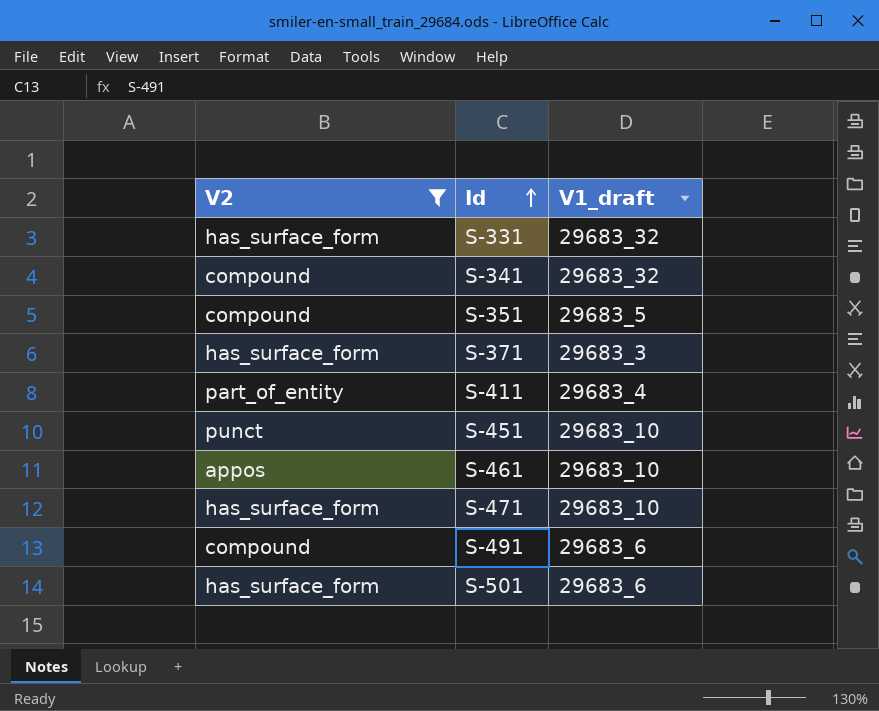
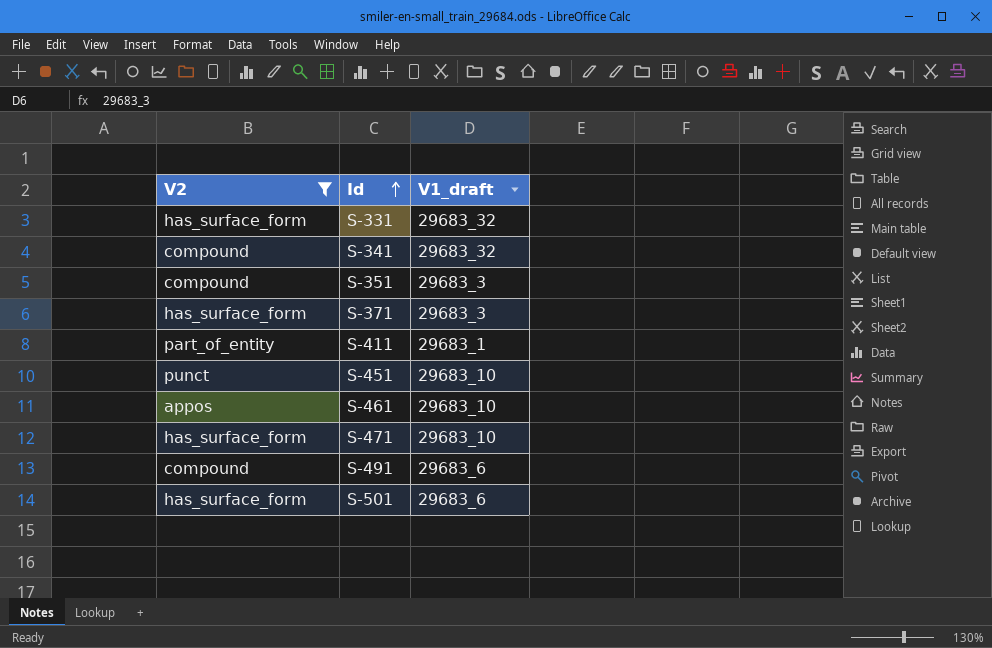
S-351 | V1_draft: 29683_5 -> 29683_3
S-411 | V1_draft: 29683_4 -> 29683_1

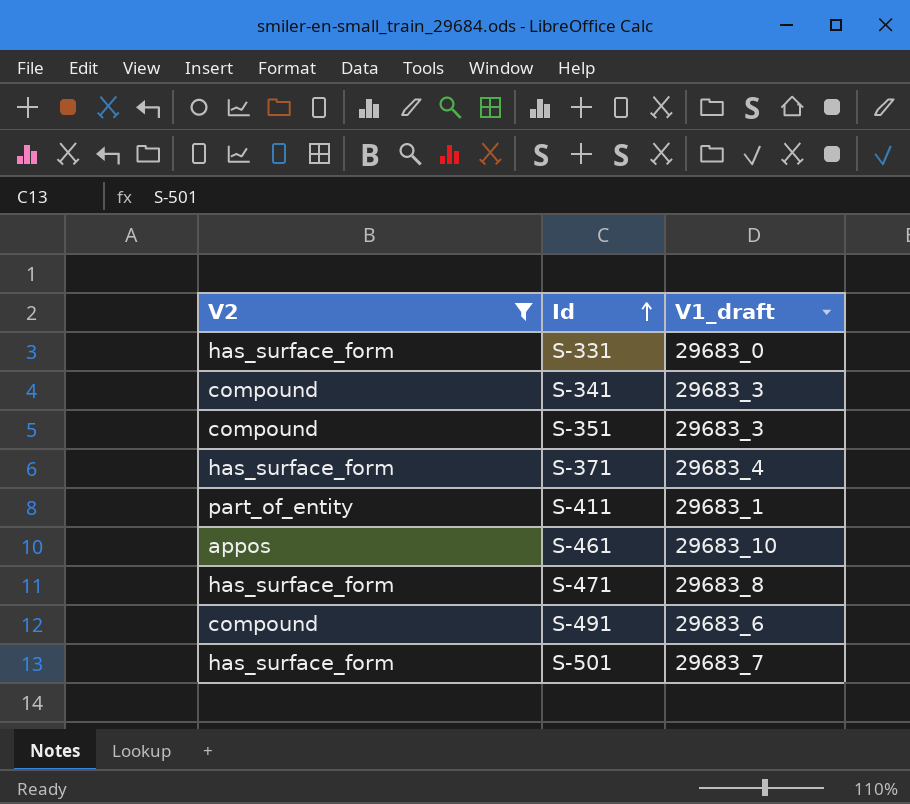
row S-451: punct | 29683_10 -> none
S-331 | V1_draft: 29683_32 -> 29683_0
S-341 | V1_draft: 29683_32 -> 29683_3
S-371 | V1_draft: 29683_3 -> 29683_4
S-471 | V1_draft: 29683_10 -> 29683_8
S-501 | V1_draft: 29683_6 -> 29683_7

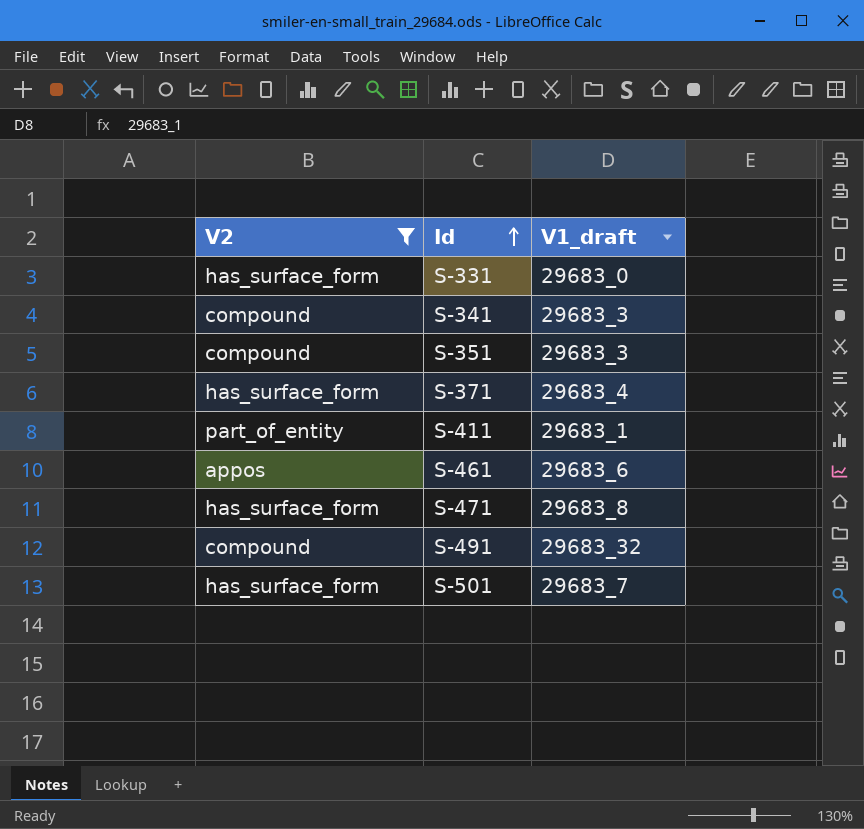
S-461 | V1_draft: 29683_10 -> 29683_6
S-491 | V1_draft: 29683_6 -> 29683_32

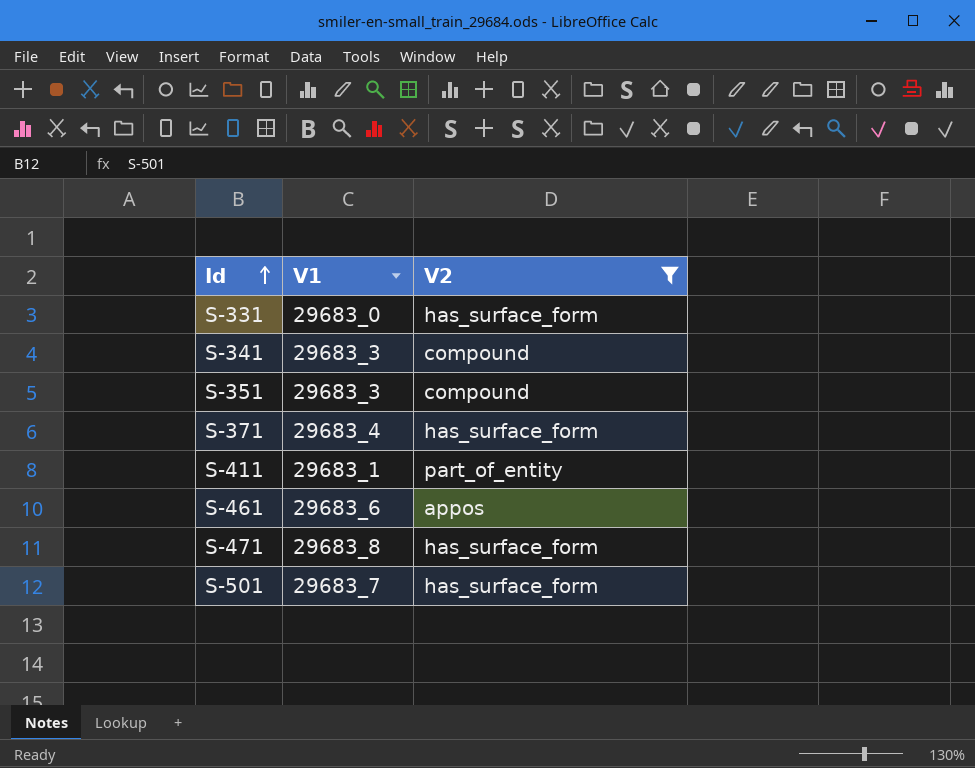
column name: V1_draft -> V1
column V2 | position: 1 -> 3
row S-491: compound | 29683_32 -> none

